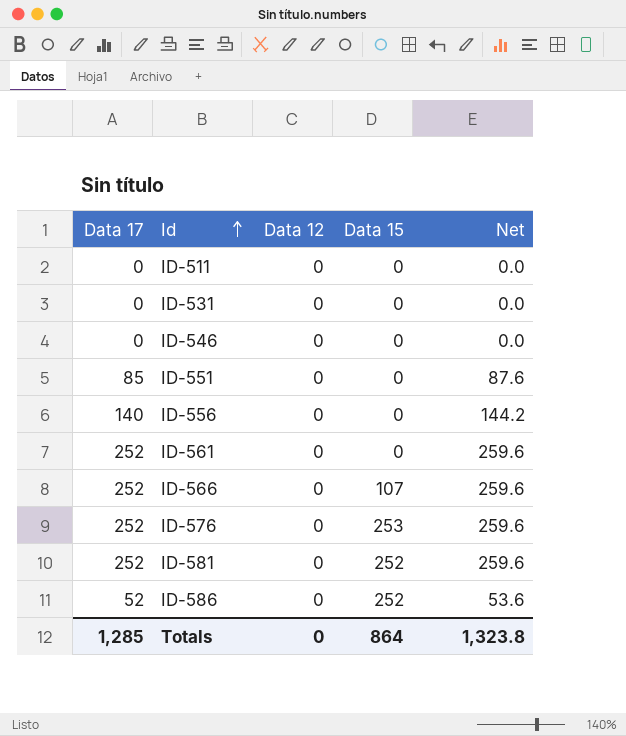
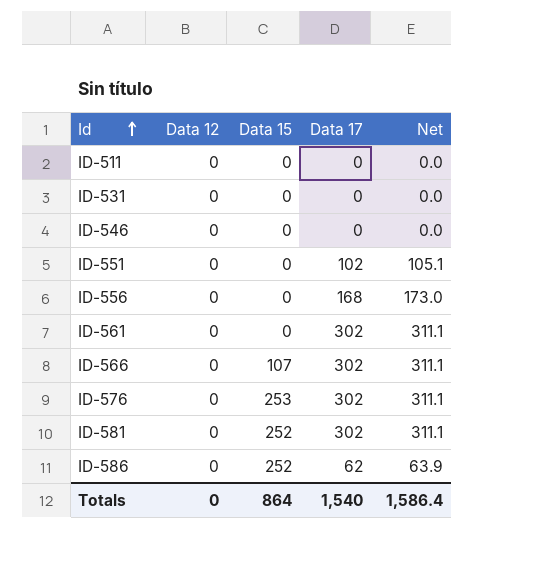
column Data 17 | position: 1 -> 4
ID-551 | Data 17: 85 -> 102
ID-551 | Net: 87.6 -> 105.1
ID-556 | Data 17: 140 -> 168
ID-556 | Net: 144.2 -> 173.0
ID-561 | Data 17: 252 -> 302
ID-561 | Net: 259.6 -> 311.1
ID-566 | Data 17: 252 -> 302
ID-566 | Net: 259.6 -> 311.1
ID-576 | Data 17: 252 -> 302
ID-576 | Net: 259.6 -> 311.1
ID-581 | Data 17: 252 -> 302
ID-581 | Net: 259.6 -> 311.1
ID-586 | Data 17: 52 -> 62
ID-586 | Net: 53.6 -> 63.9
Totals | Data 17: 1,285 -> 1,540
Totals | Net: 1,323.8 -> 1,586.4

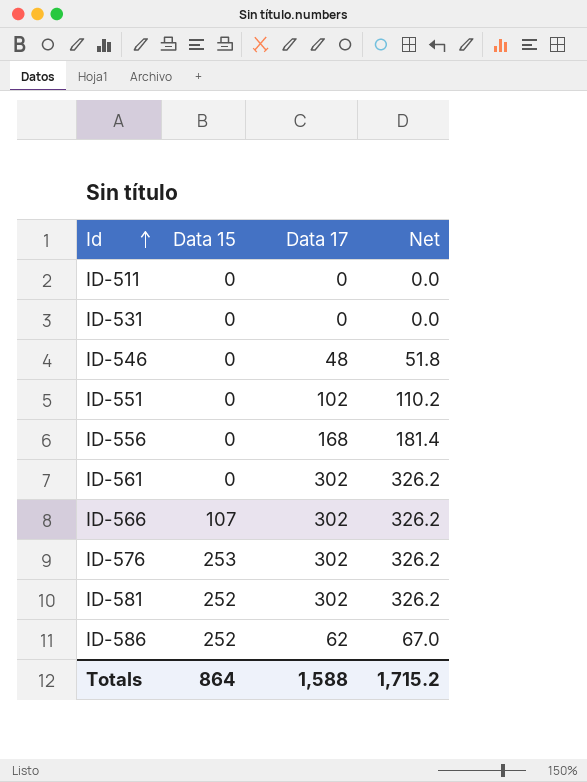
column Data 12 | position: 2 -> none
column Net | formula: [Data 17] * 1.03 -> [Data 17] * 1.08
ID-546 | Data 17: 0 -> 48
Totals | Data 17: 1,540 -> 1,588
Totals | Net: 1,586.4 -> 1,715.2

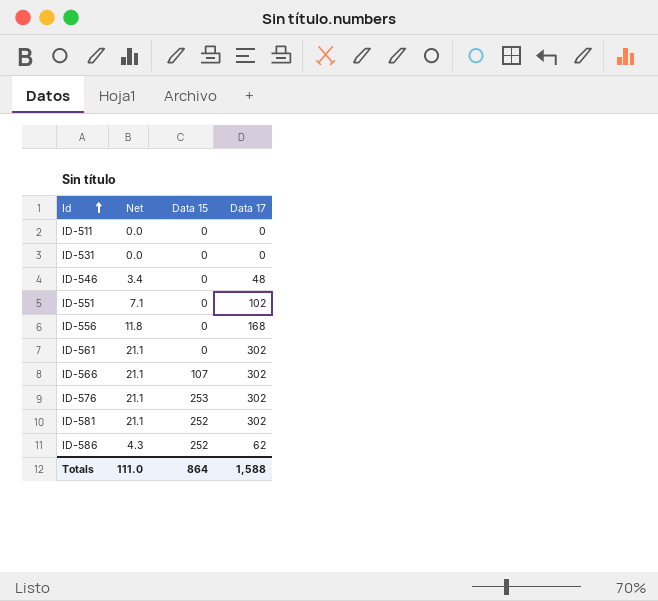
column Net | formula: [Data 17] * 1.08 -> [Data 17] * 0.07
column Net | position: 4 -> 2
Totals | Net: 1,715.2 -> 111.0

